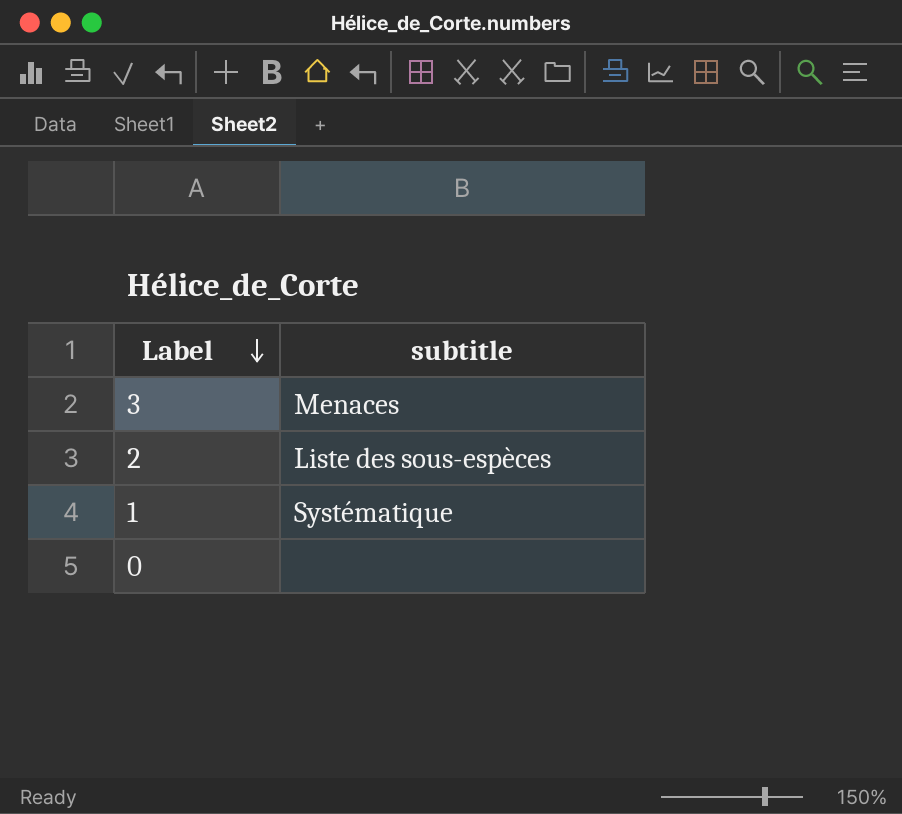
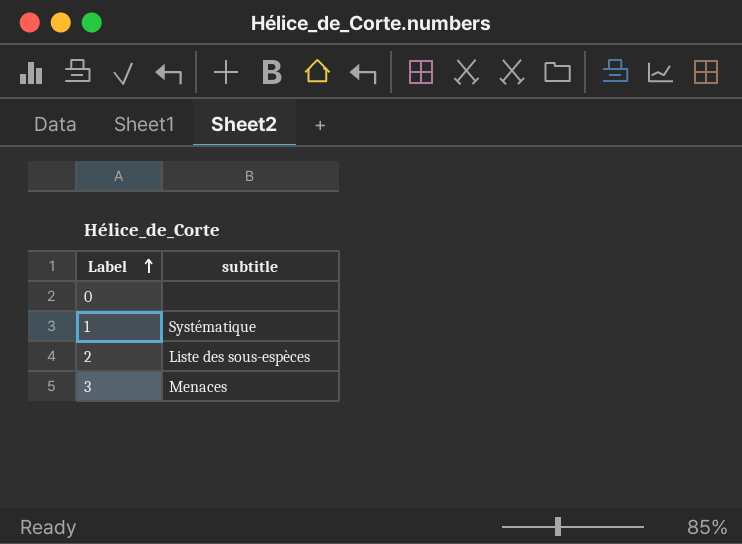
row order: Label descending -> Label ascending

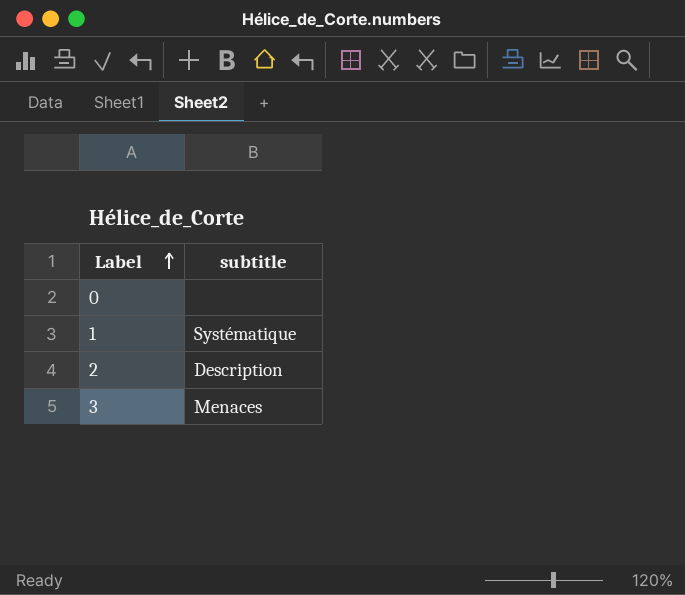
2 | subtitle: Liste des sous-espèces -> Description

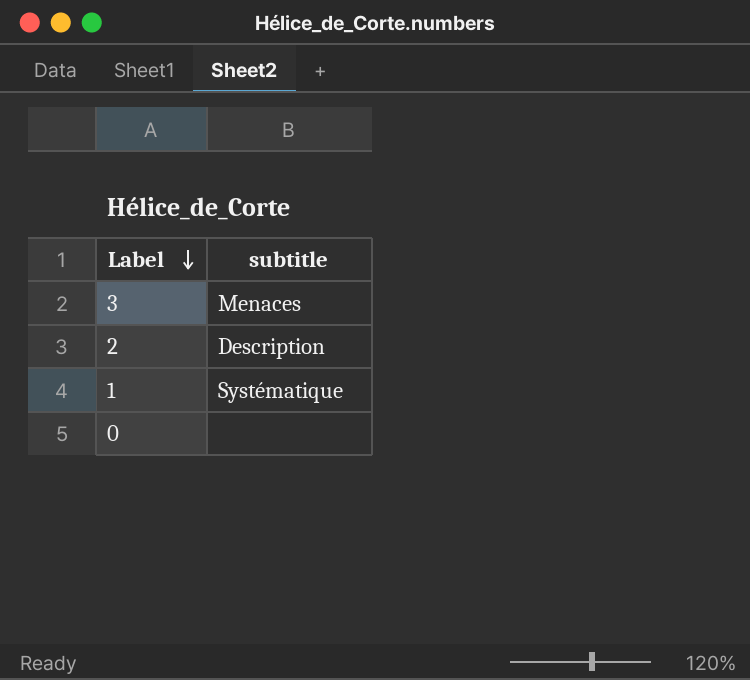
row order: Label ascending -> Label descending

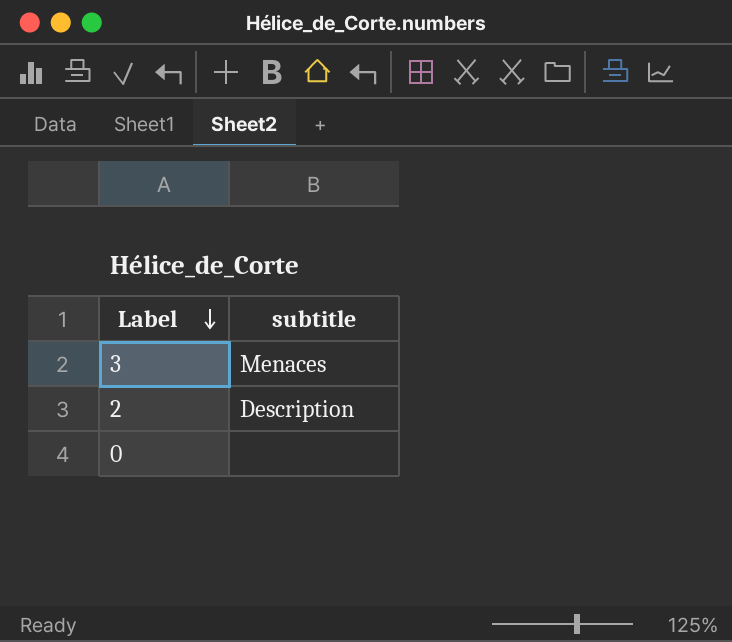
row 1: Systématique -> none

